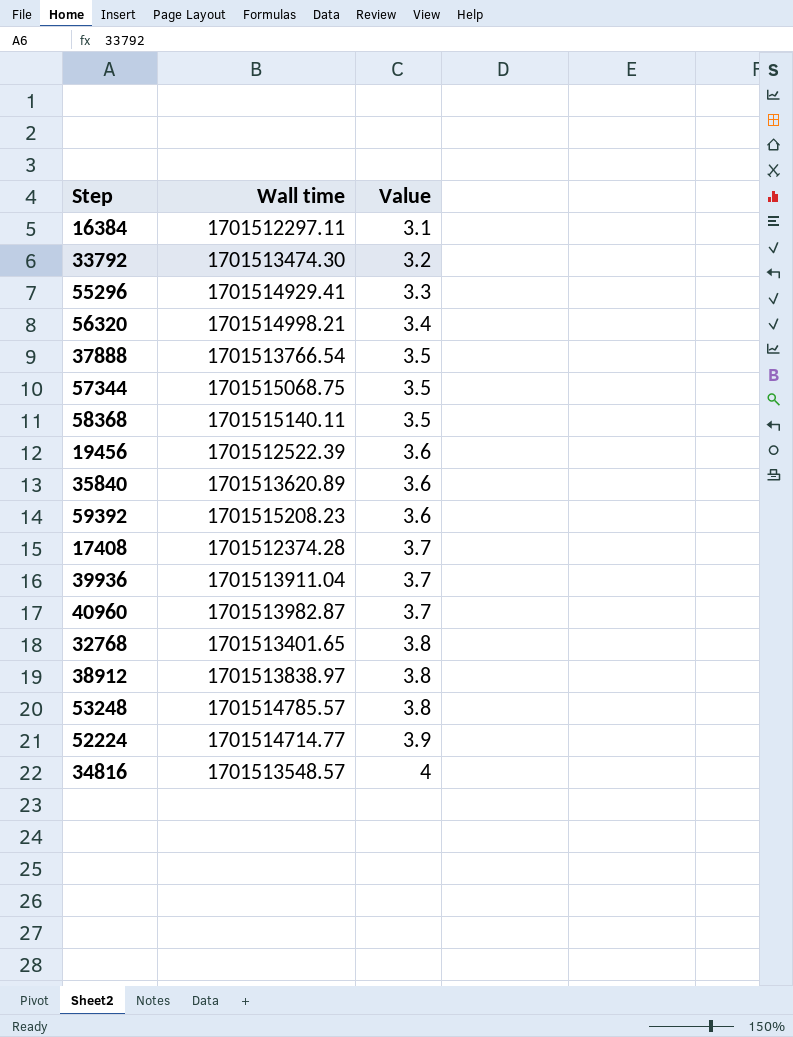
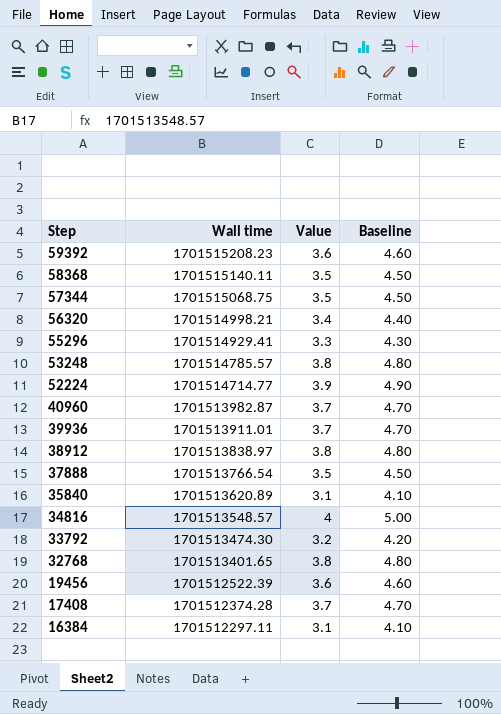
row order: Value ascending -> Step descending
column Baseline | formula: none -> [Value] + 1
39936 | Wall time: 1701513911.04 -> 1701513911.01
35840 | Value: 3.6 -> 3.1

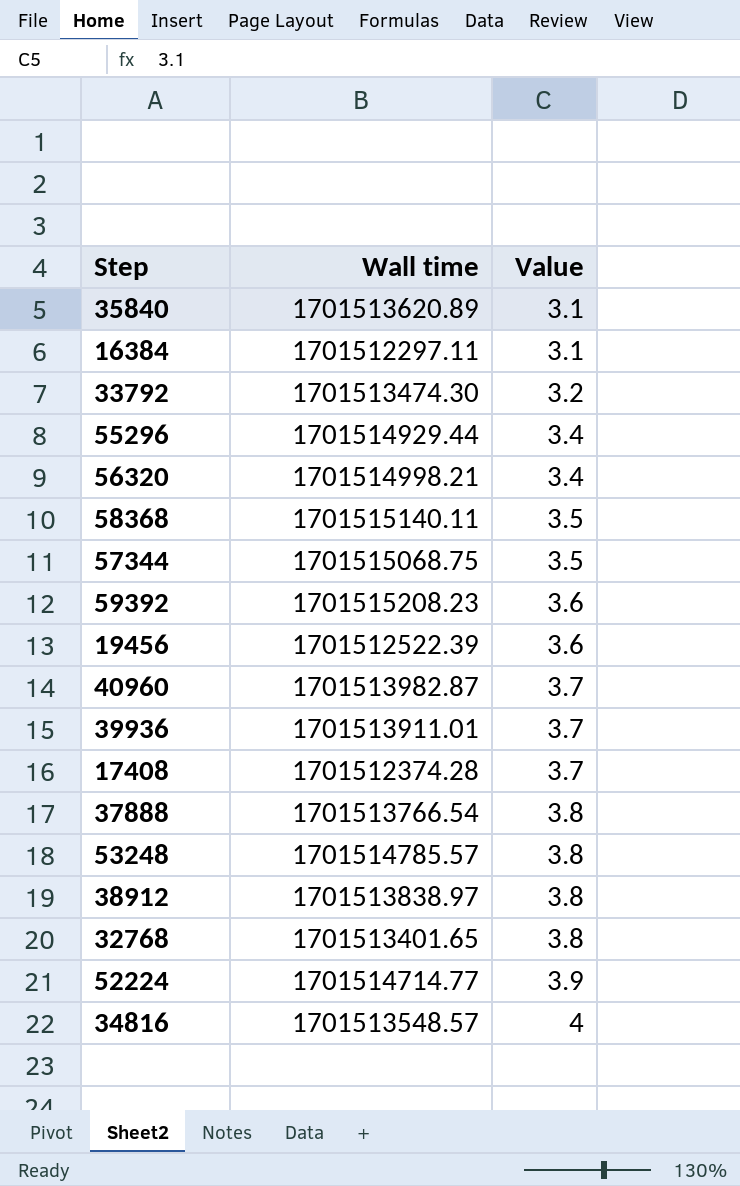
row order: Step descending -> Value ascending
column Baseline | formula: [Value] + 1 -> none
55296 | Wall time: 1701514929.41 -> 1701514929.44
55296 | Value: 3.3 -> 3.4
37888 | Value: 3.5 -> 3.8

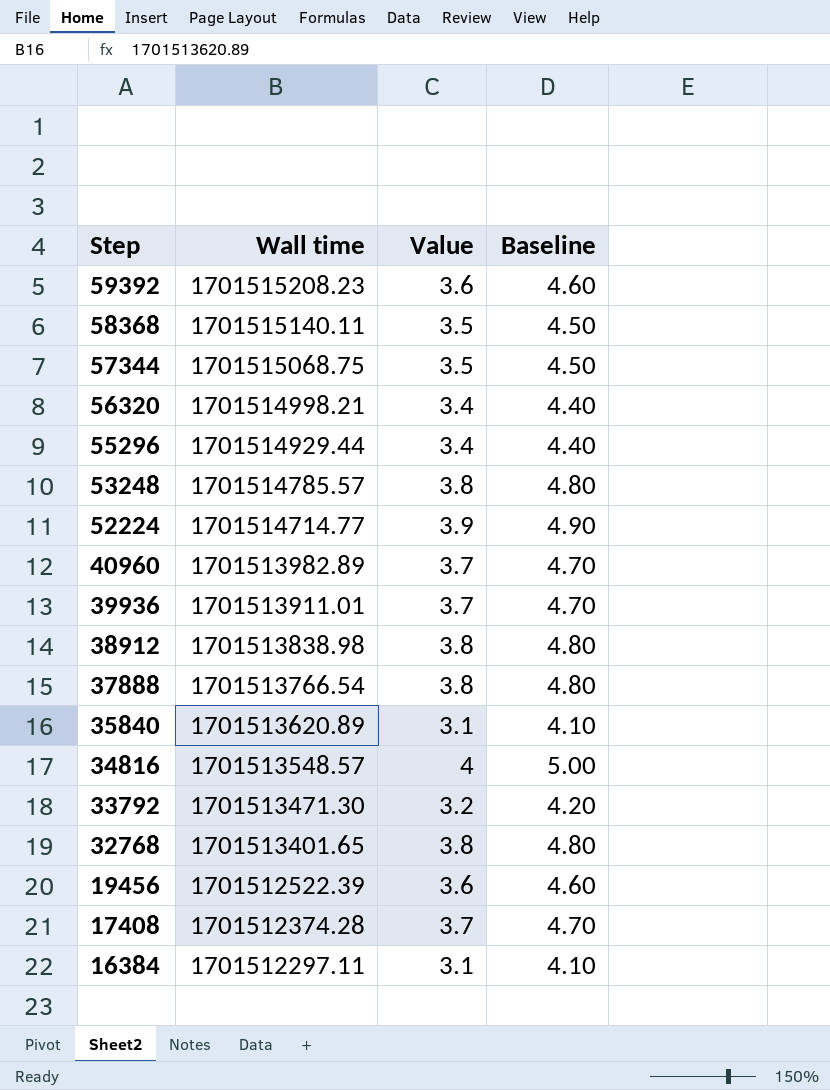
row order: Value ascending -> Step descending
column Baseline | formula: none -> [Value] + 1
40960 | Wall time: 1701513982.87 -> 1701513982.89
38912 | Wall time: 1701513838.97 -> 1701513838.98
33792 | Wall time: 1701513474.30 -> 1701513471.30

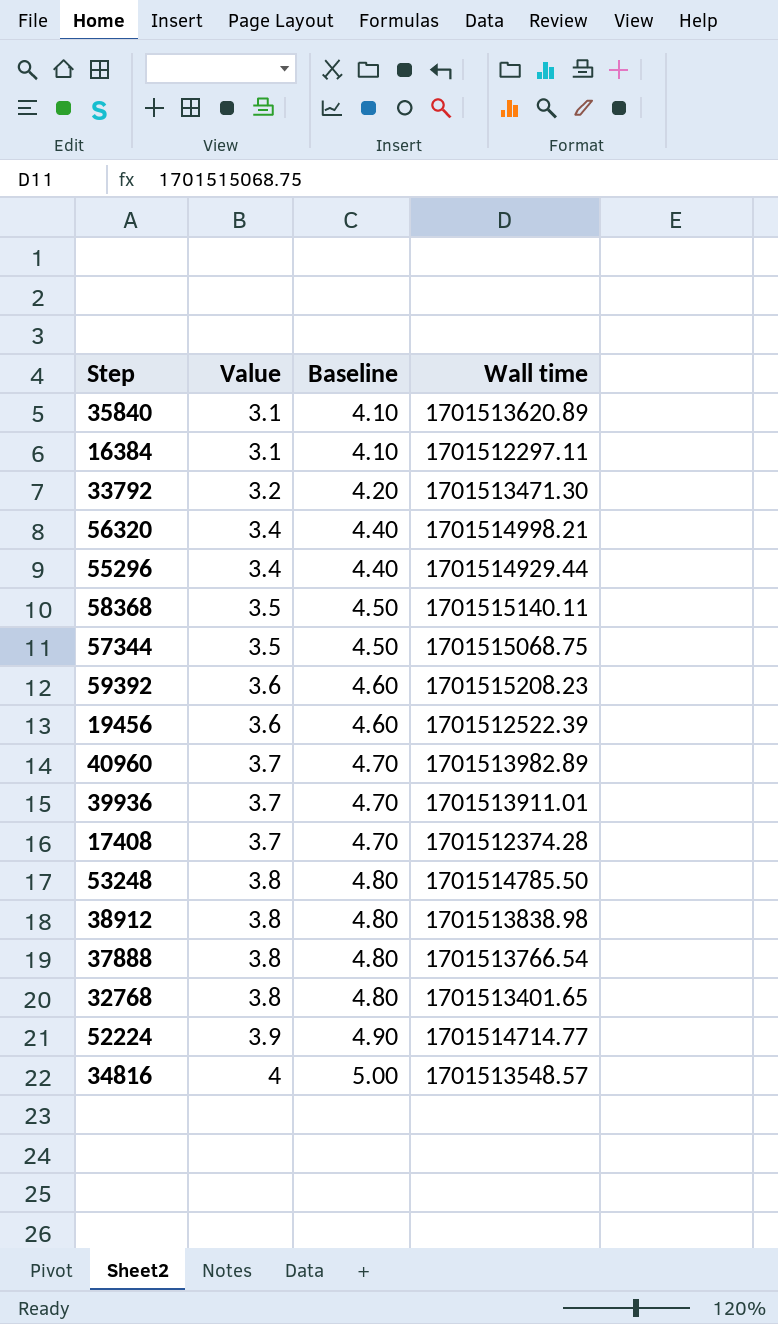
row order: Step descending -> Value ascending
column Wall time | position: 2 -> 4
53248 | Wall time: 1701514785.57 -> 1701514785.50

